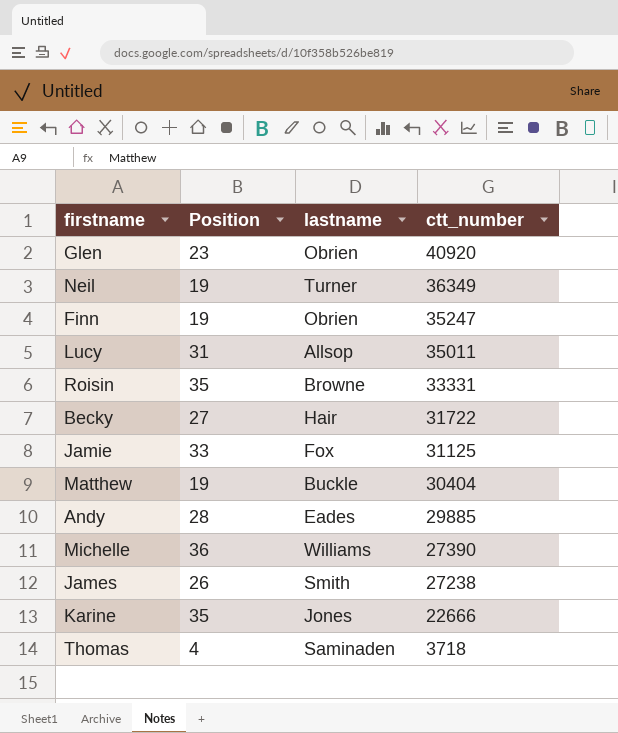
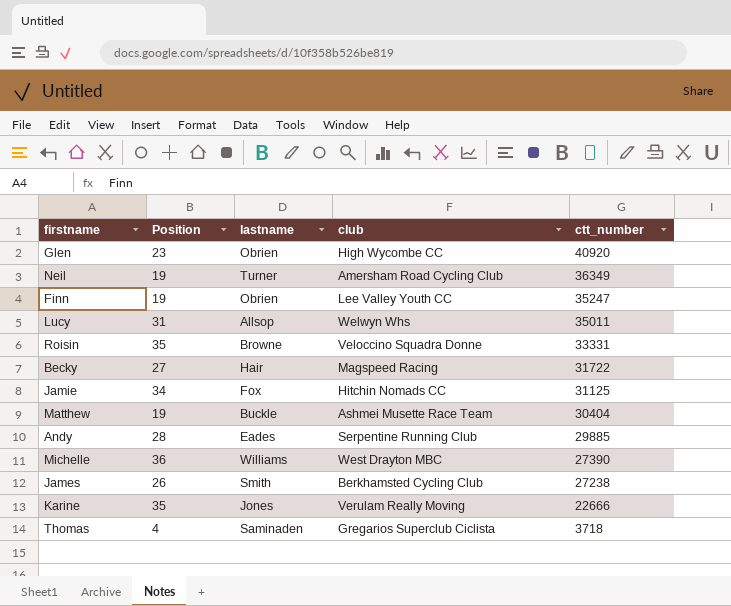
column club | position: none -> 4
Jamie | Position: 33 -> 34

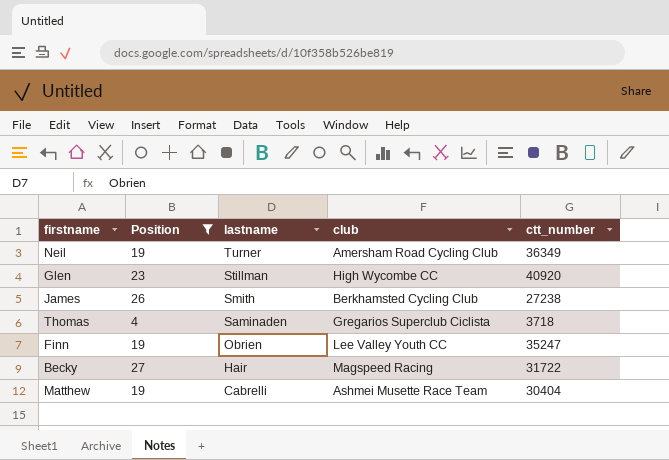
filter: none -> Position <= 27
row order: ctt_number descending -> lastname descending
Glen | lastname: Obrien -> Stillman
Matthew | lastname: Buckle -> Cabrelli

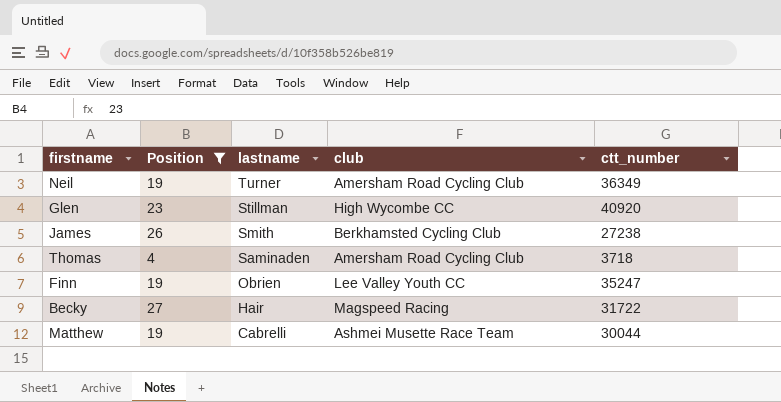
Thomas | club: Gregarios Superclub Ciclista -> Amersham Road Cycling Club
Matthew | ctt_number: 30404 -> 30044

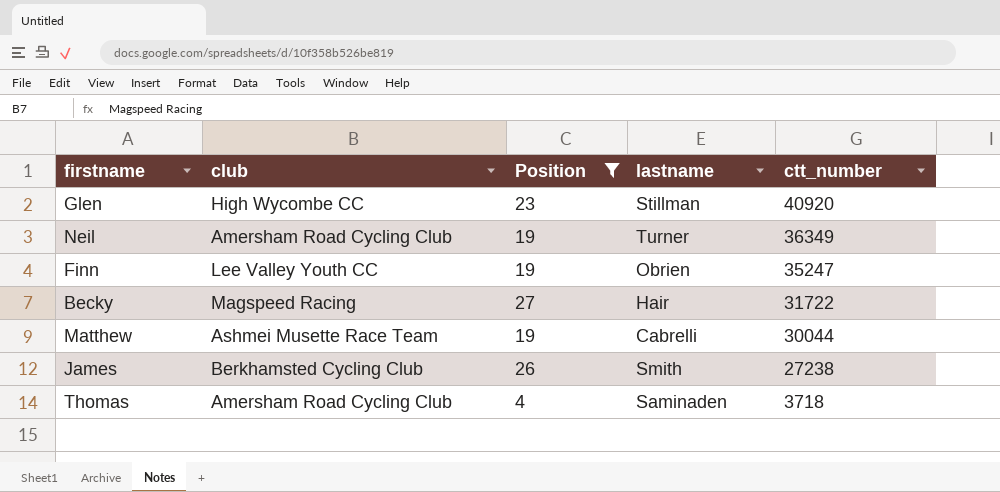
row order: lastname descending -> ctt_number descending
column club | position: 4 -> 2

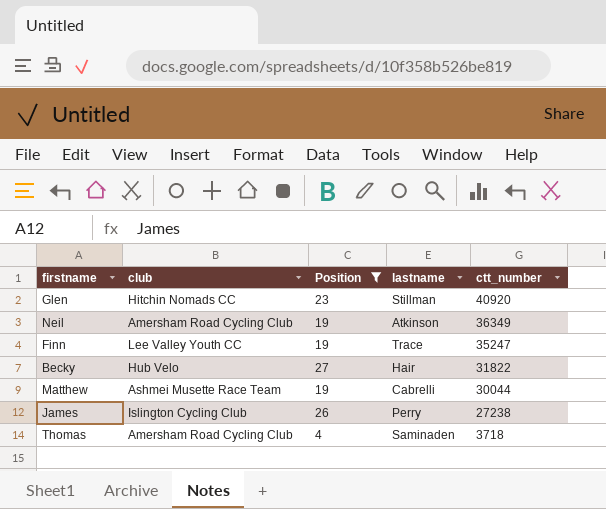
Glen | club: High Wycombe CC -> Hitchin Nomads CC
Neil | lastname: Turner -> Atkinson
Finn | lastname: Obrien -> Trace
Becky | club: Magspeed Racing -> Hub Velo
Becky | ctt_number: 31722 -> 31822
James | club: Berkhamsted Cycling Club -> Islington Cycling Club
James | lastname: Smith -> Perry

